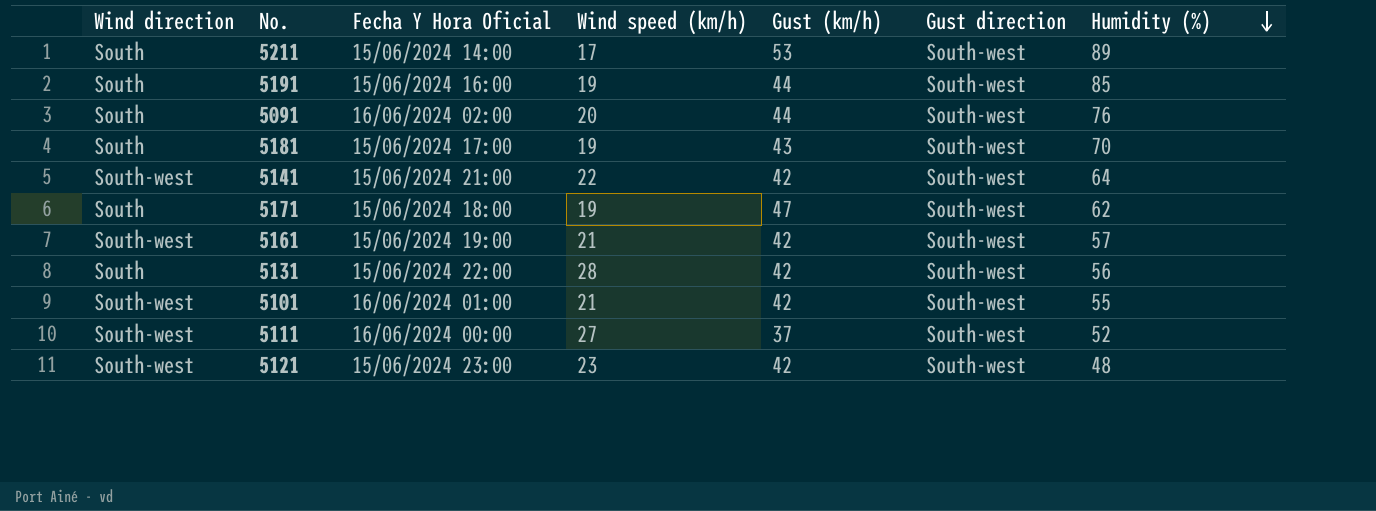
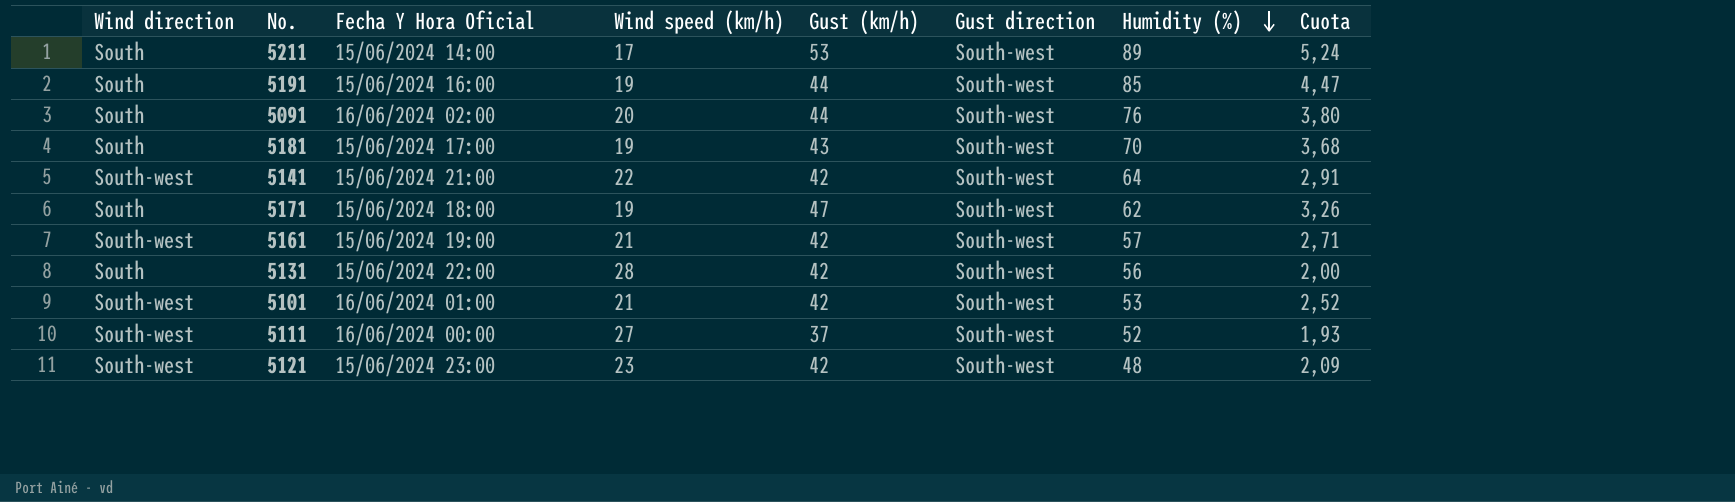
column Cuota | formula: none -> [Humidity (%)] / [Wind speed (km/h)]
5101 | Humidity (%): 55 -> 53

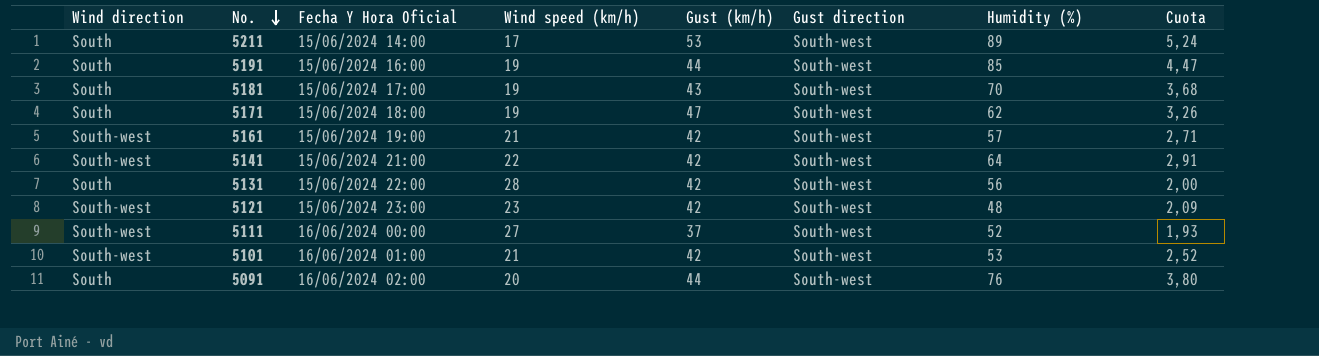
row order: Humidity (%) descending -> No. descending

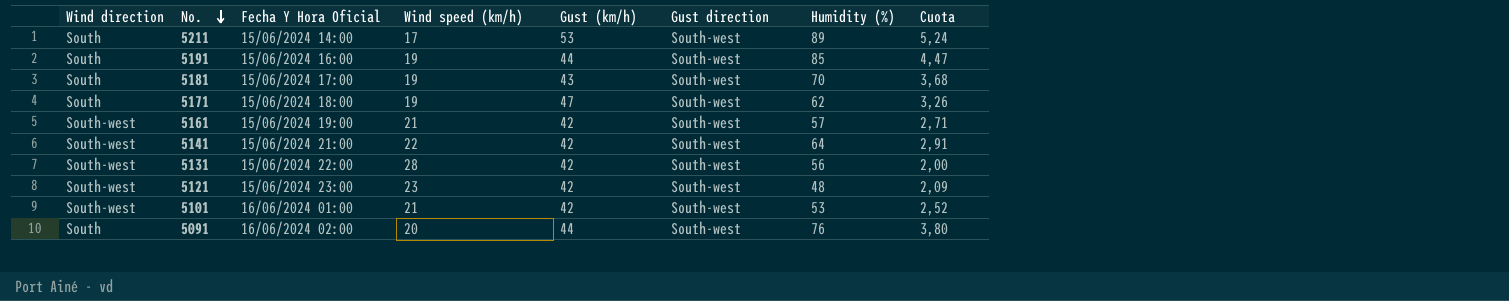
row 5111: South-west | 16/06/2024 00:00 | 27 | 37 | South-west | 52 | 1,93 -> none
5131 | Wind direction: South -> South-west

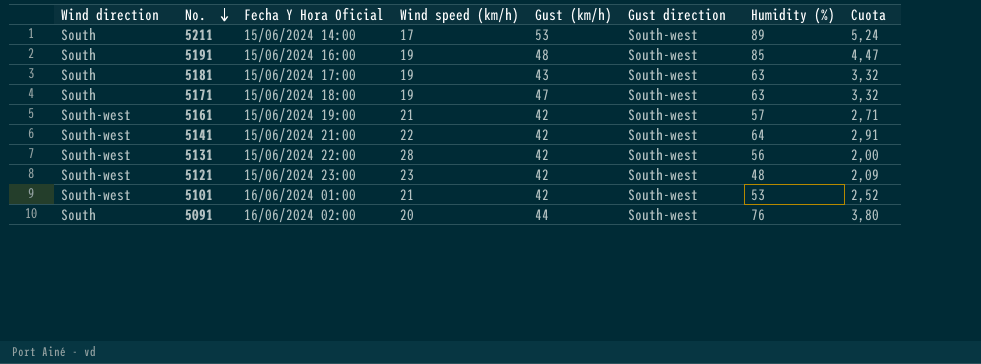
5191 | Gust (km/h): 44 -> 48
5181 | Humidity (%): 70 -> 63
5181 | Cuota: 3,68 -> 3,32
5171 | Humidity (%): 62 -> 63
5171 | Cuota: 3,26 -> 3,32

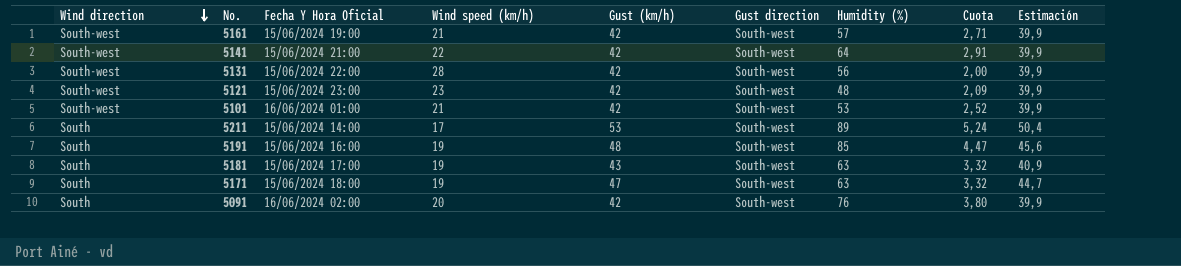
row order: No. descending -> Wind direction descending
column Estimación | formula: none -> [Gust (km/h)] * 0,95
5091 | Gust (km/h): 44 -> 42

